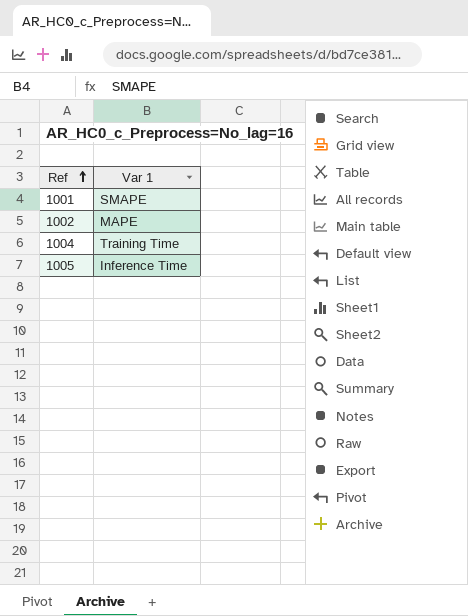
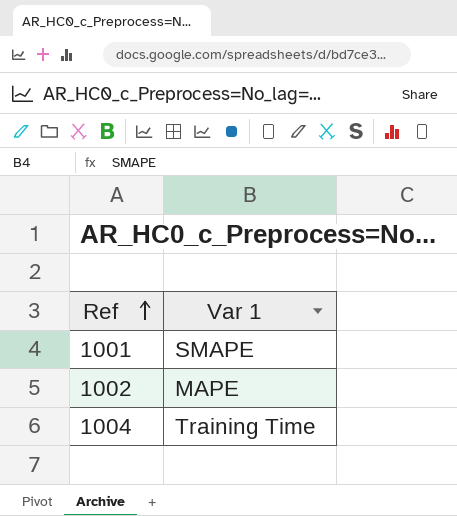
row 1005: Inference Time -> none

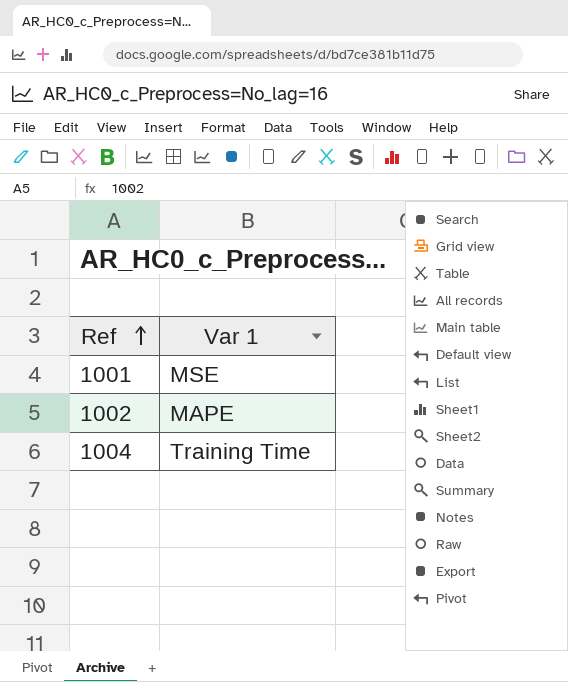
1001 | Var 1: SMAPE -> MSE

